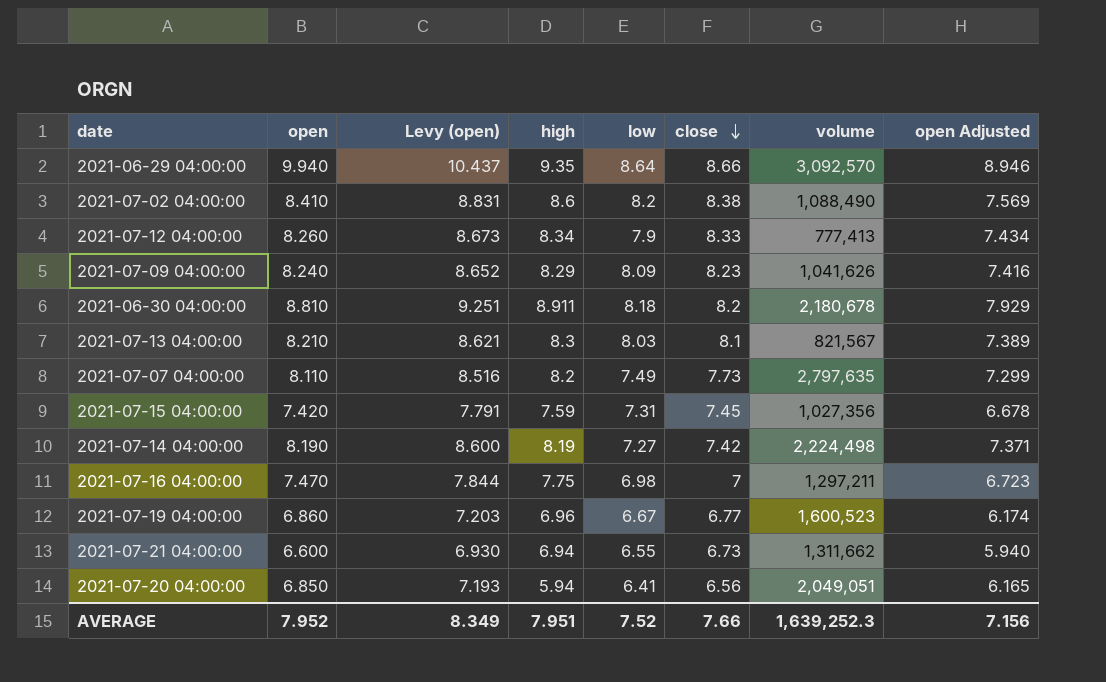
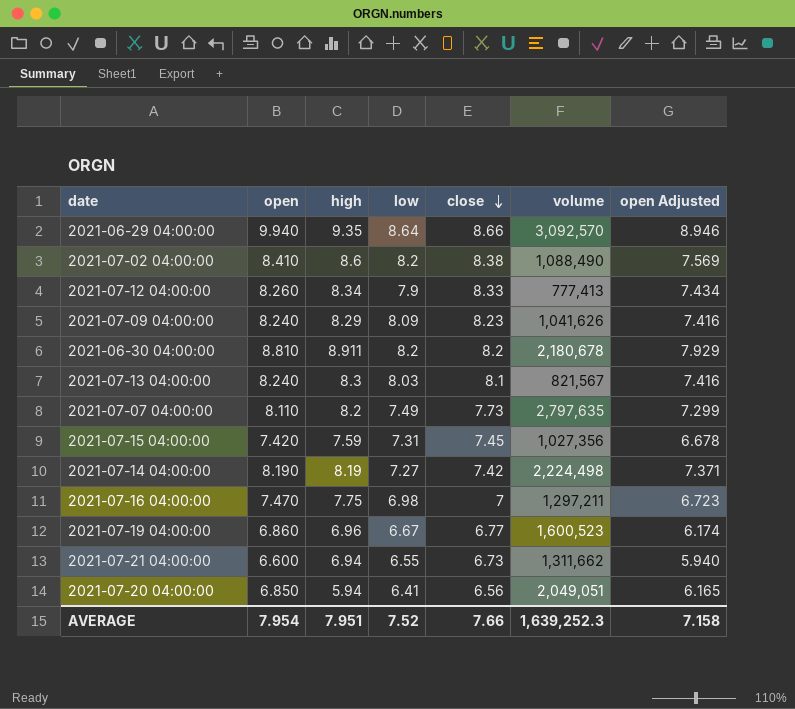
column Levy (open) | formula: [open] * 1.05 -> none
2021-06-30 04:00:00 | low: 8.18 -> 8.2
2021-07-13 04:00:00 | open: 8.210 -> 8.240
2021-07-13 04:00:00 | open Adjusted: 7.389 -> 7.416
AVERAGE | open: 7.952 -> 7.954
AVERAGE | open Adjusted: 7.156 -> 7.158

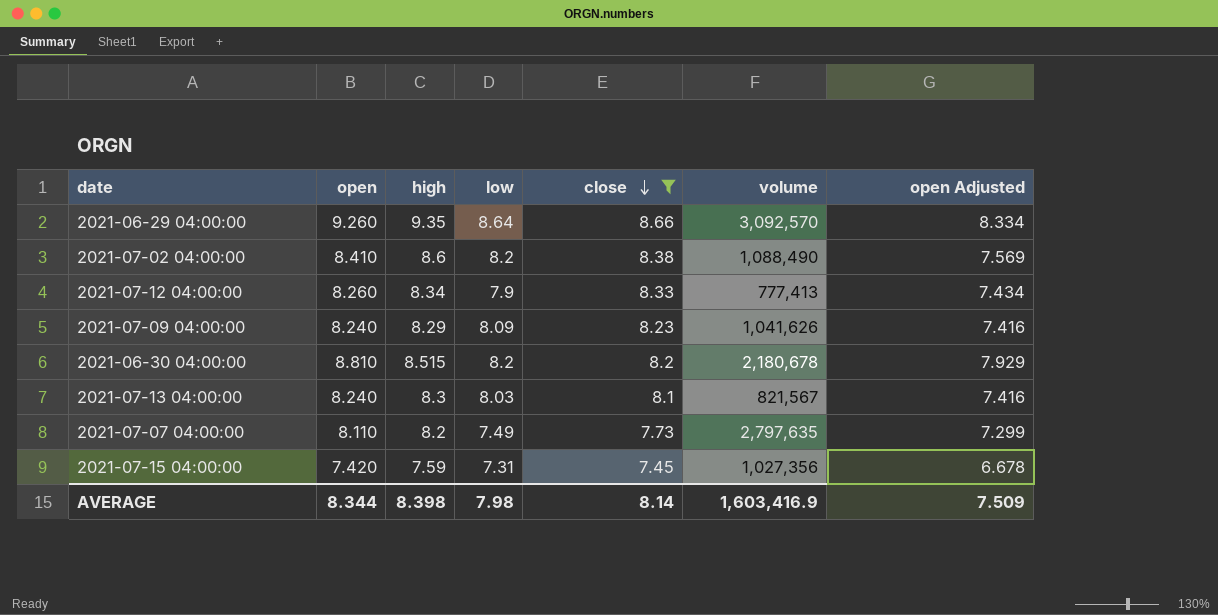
filter: none -> close >= 7.45
2021-06-29 04:00:00 | open: 9.940 -> 9.260
2021-06-29 04:00:00 | open Adjusted: 8.946 -> 8.334
2021-06-30 04:00:00 | high: 8.911 -> 8.515
AVERAGE | open: 7.954 -> 8.344
AVERAGE | high: 7.951 -> 8.398
AVERAGE | low: 7.52 -> 7.98
AVERAGE | close: 7.66 -> 8.14
AVERAGE | volume: 1,639,252.3 -> 1,603,416.9
AVERAGE | open Adjusted: 7.158 -> 7.509

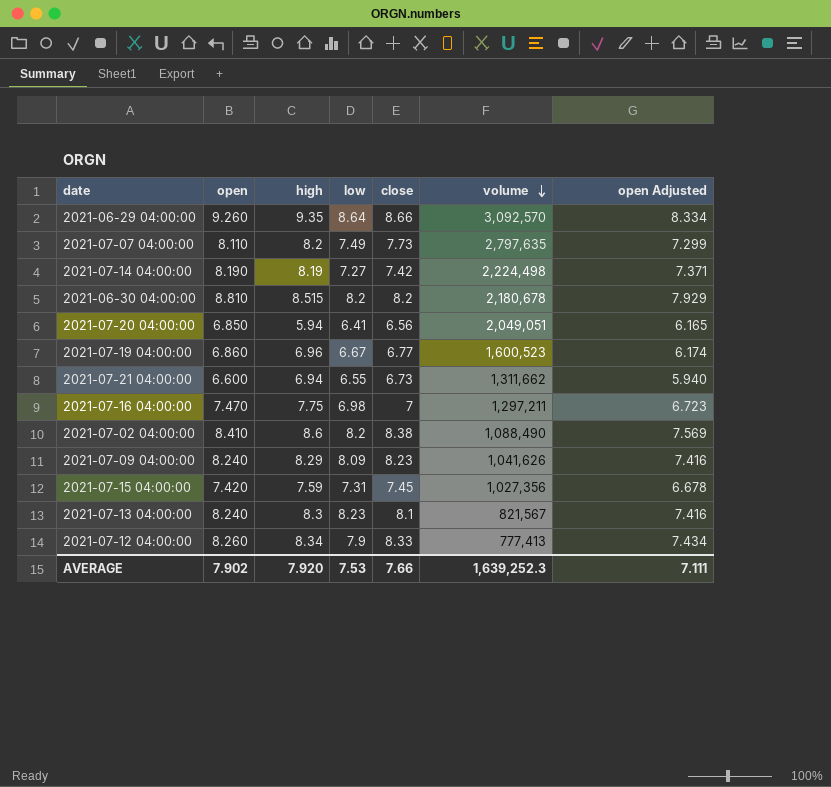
filter: close >= 7.45 -> none
row order: close descending -> volume descending
2021-07-13 04:00:00 | low: 8.03 -> 8.23
AVERAGE | open: 8.344 -> 7.902
AVERAGE | high: 8.398 -> 7.920
AVERAGE | low: 7.98 -> 7.53
AVERAGE | close: 8.14 -> 7.66
AVERAGE | volume: 1,603,416.9 -> 1,639,252.3
AVERAGE | open Adjusted: 7.509 -> 7.111

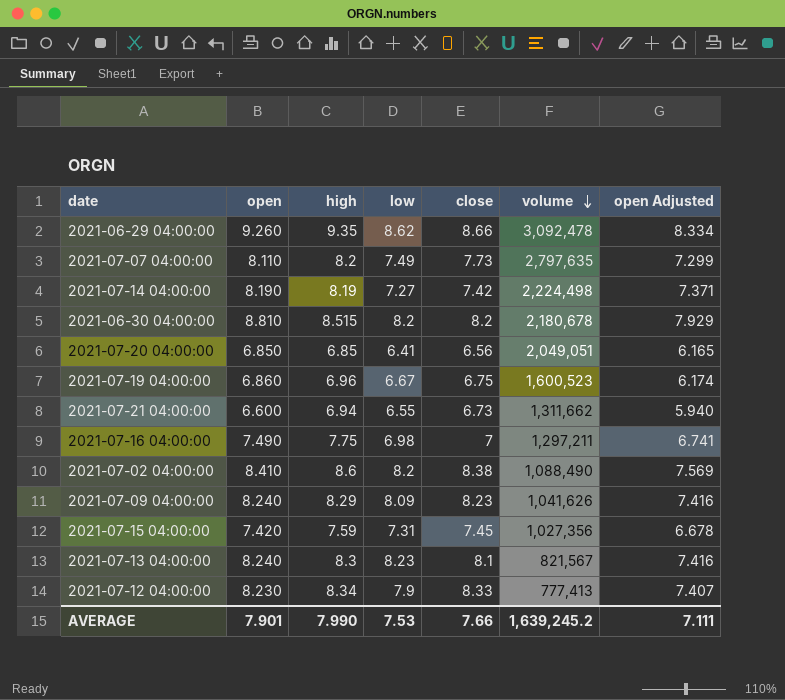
2021-06-29 04:00:00 | low: 8.64 -> 8.62
2021-06-29 04:00:00 | volume: 3,092,570 -> 3,092,478
2021-07-20 04:00:00 | high: 5.94 -> 6.85
2021-07-19 04:00:00 | close: 6.77 -> 6.75
2021-07-16 04:00:00 | open: 7.470 -> 7.490
2021-07-16 04:00:00 | open Adjusted: 6.723 -> 6.741
2021-07-12 04:00:00 | open: 8.260 -> 8.230
2021-07-12 04:00:00 | open Adjusted: 7.434 -> 7.407
AVERAGE | open: 7.902 -> 7.901
AVERAGE | high: 7.920 -> 7.990
AVERAGE | volume: 1,639,252.3 -> 1,639,245.2

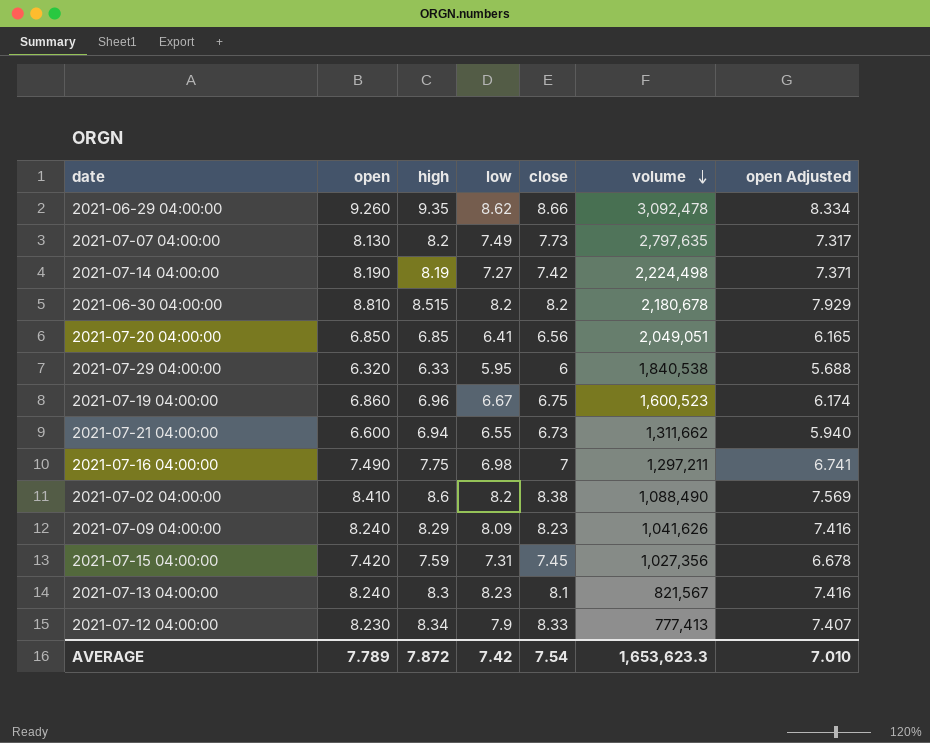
2021-07-07 04:00:00 | open: 8.110 -> 8.130
2021-07-07 04:00:00 | open Adjusted: 7.299 -> 7.317
row 2021-07-29 04:00:00: none -> 6.320 | 6.33 | 5.95 | 6 | 1,840,538 | 5.688
AVERAGE | open: 7.901 -> 7.789
AVERAGE | high: 7.990 -> 7.872
AVERAGE | low: 7.53 -> 7.42
AVERAGE | close: 7.66 -> 7.54
AVERAGE | volume: 1,639,245.2 -> 1,653,623.3
AVERAGE | open Adjusted: 7.111 -> 7.010

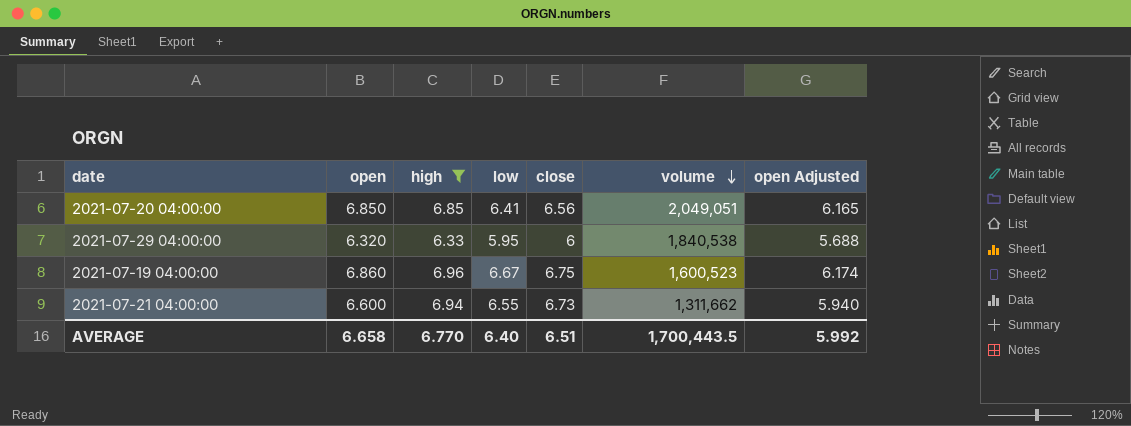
filter: none -> high <= 6.96
AVERAGE | open: 7.789 -> 6.658
AVERAGE | high: 7.872 -> 6.770
AVERAGE | low: 7.42 -> 6.40
AVERAGE | close: 7.54 -> 6.51
AVERAGE | volume: 1,653,623.3 -> 1,700,443.5
AVERAGE | open Adjusted: 7.010 -> 5.992

